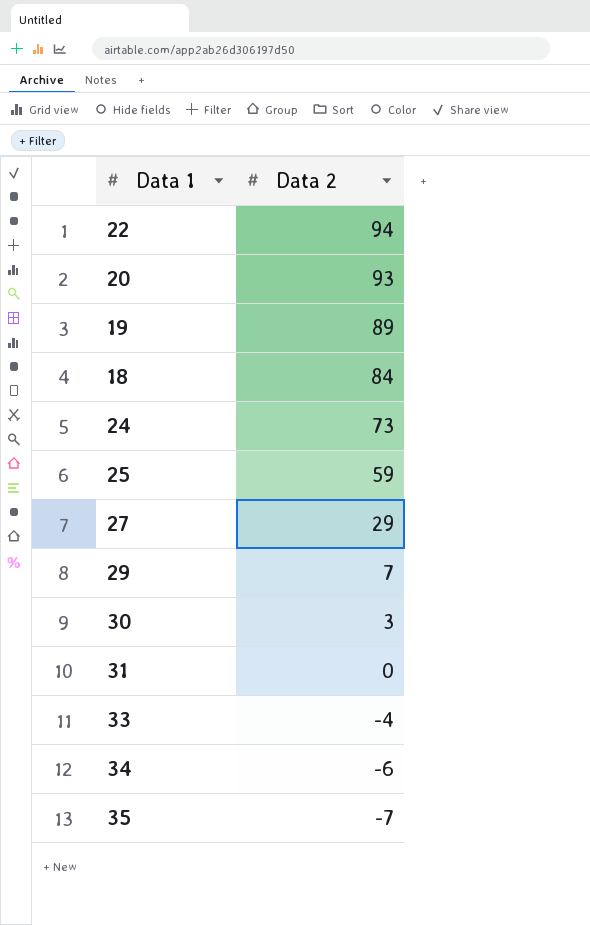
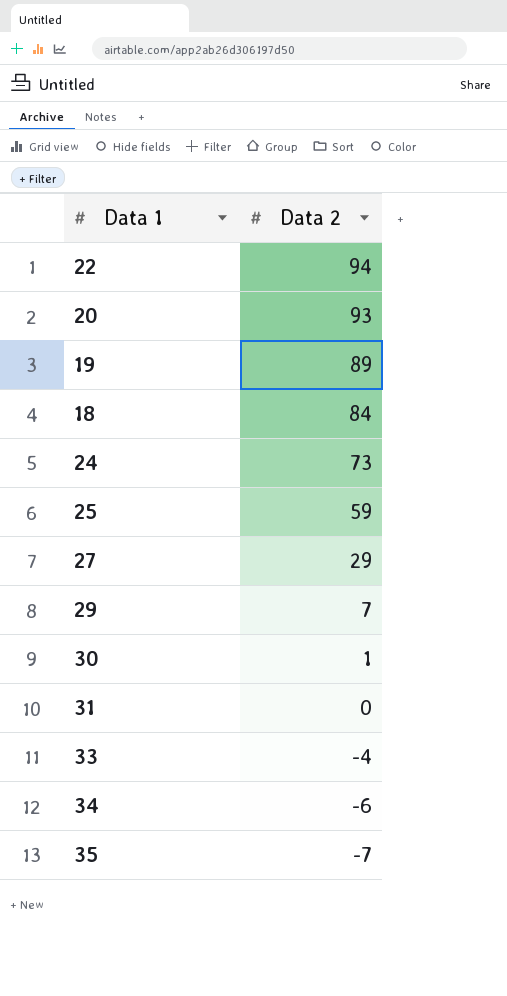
30 | Data 2: 3 -> 1

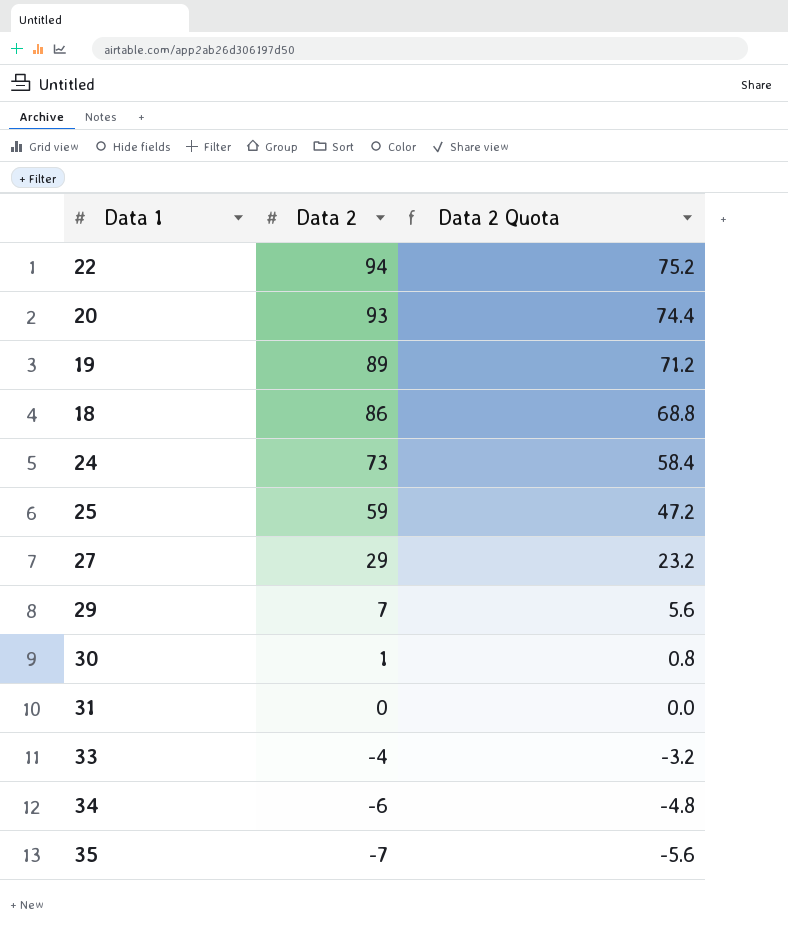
column Data 2 Quota | formula: none -> [Data 2] * 0.8
18 | Data 2: 84 -> 86

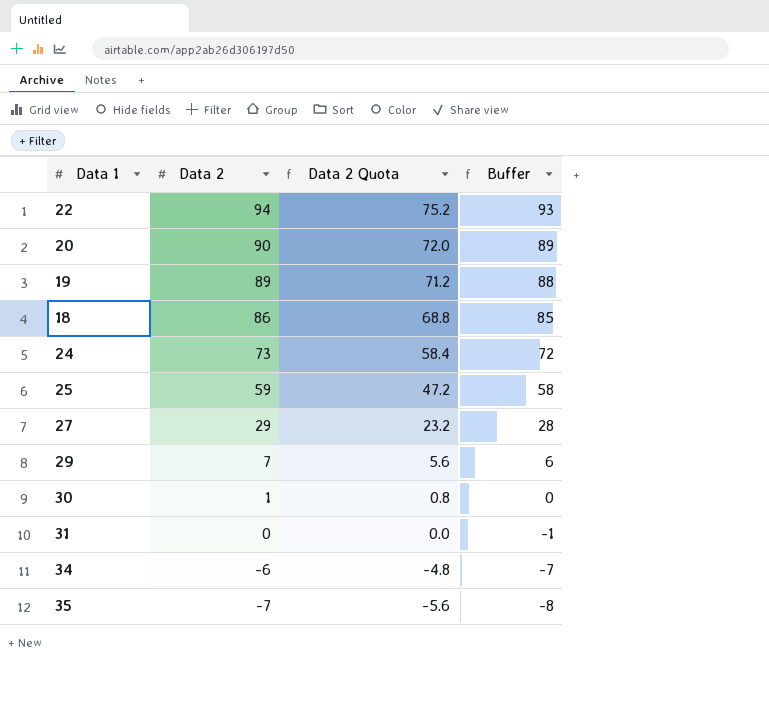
column Buffer | formula: none -> [Data 2] - 1
row 33: -4 | -3.2 -> none
20 | Data 2: 93 -> 90
20 | Data 2 Quota: 74.4 -> 72.0

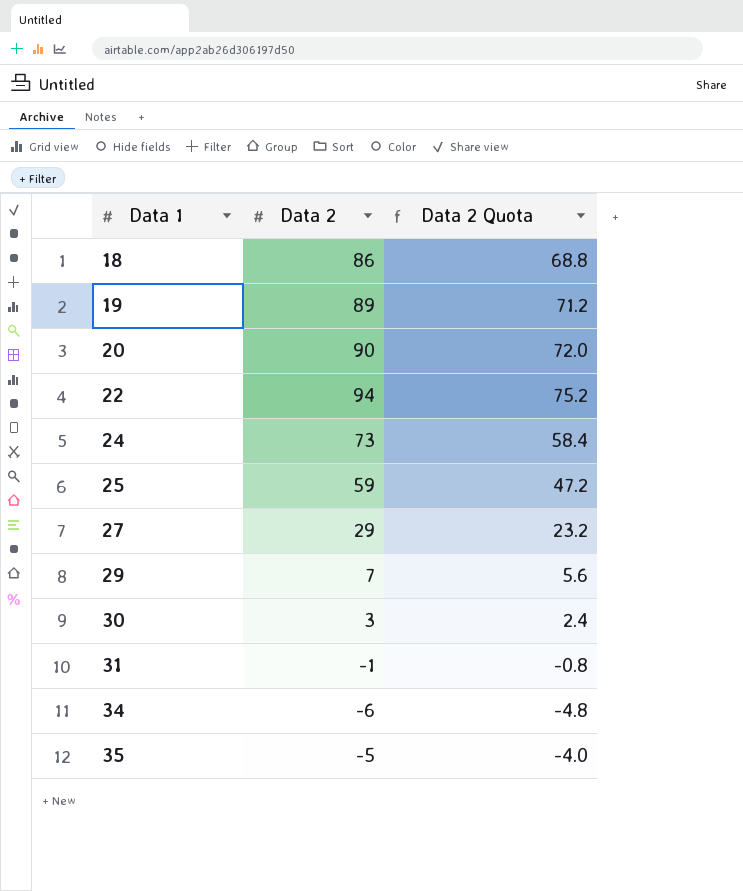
row order: Data 2 descending -> Data 1 ascending
column Buffer | formula: [Data 2] - 1 -> none
30 | Data 2: 1 -> 3
30 | Data 2 Quota: 0.8 -> 2.4
31 | Data 2: 0 -> -1
31 | Data 2 Quota: 0.0 -> -0.8
35 | Data 2: -7 -> -5
35 | Data 2 Quota: -5.6 -> -4.0

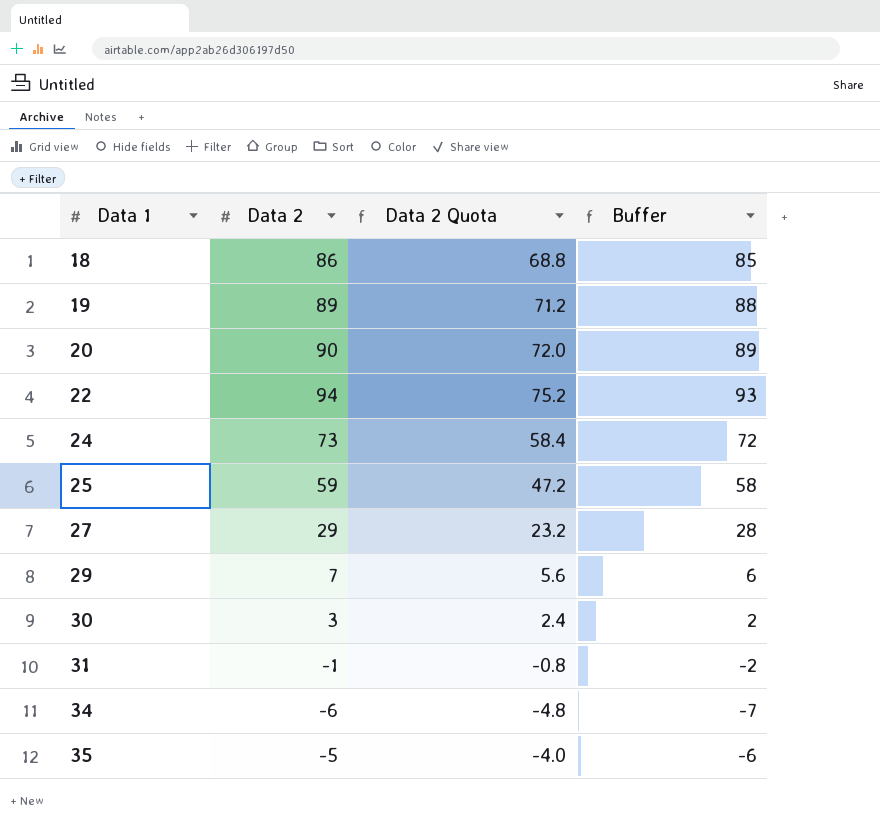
column Buffer | formula: none -> [Data 2] - 1

